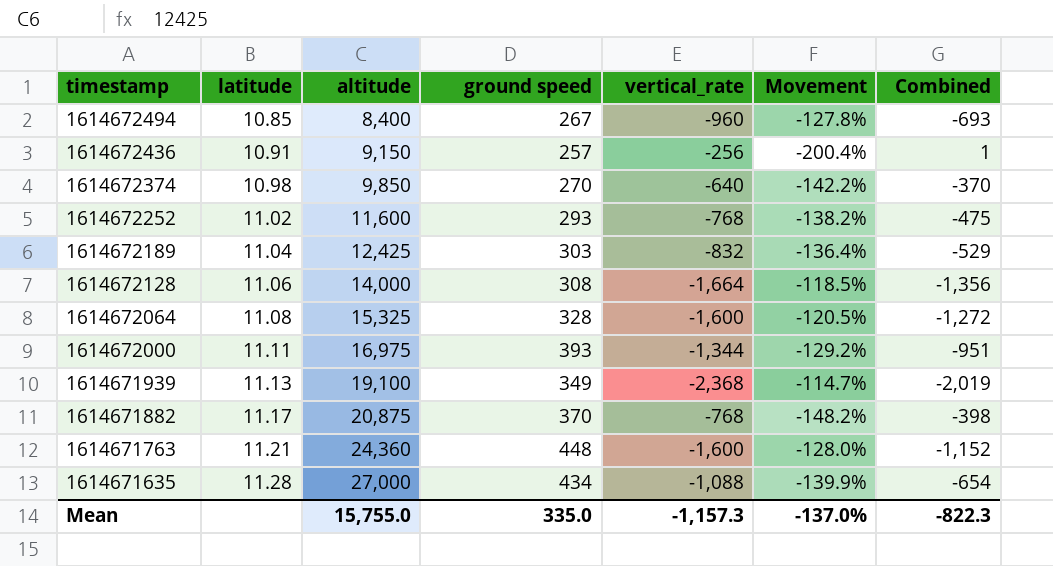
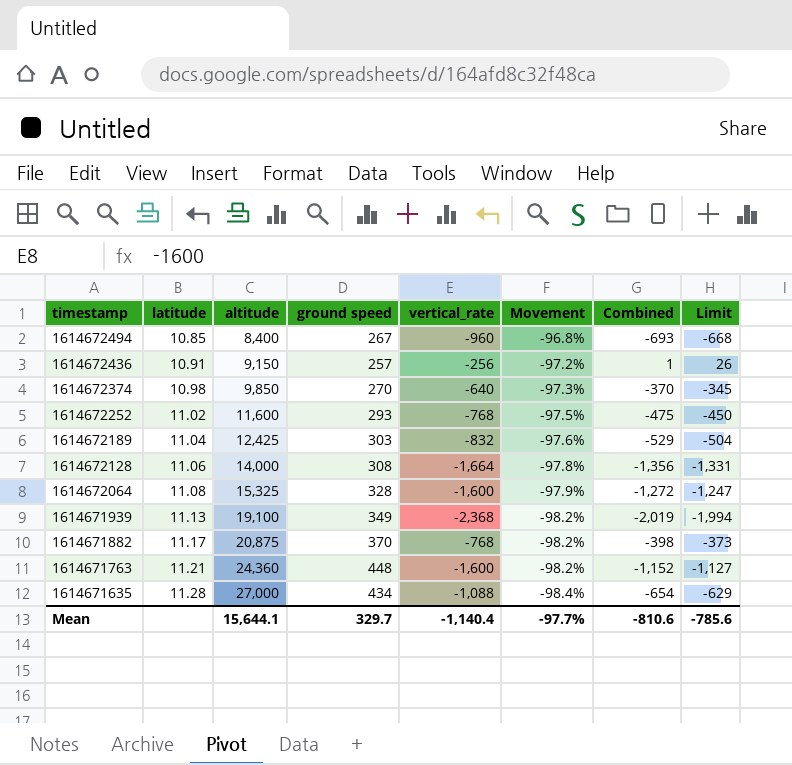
column Movement | formula: ([ground speed] - [vertical_rate]) / [vertical_rate] -> ([ground speed] - [altitude]) / [altitude]
column Limit | formula: none -> [Combined] + 25
row 1614672000: 11.11 | 16,975 | 393 | -1,344 | -129.2% | -951 -> none
Mean | altitude: 15,755.0 -> 15,644.1
Mean | ground speed: 335.0 -> 329.7
Mean | vertical_rate: -1,157.3 -> -1,140.4
Mean | Movement: -137.0% -> -97.7%
Mean | Combined: -822.3 -> -810.6

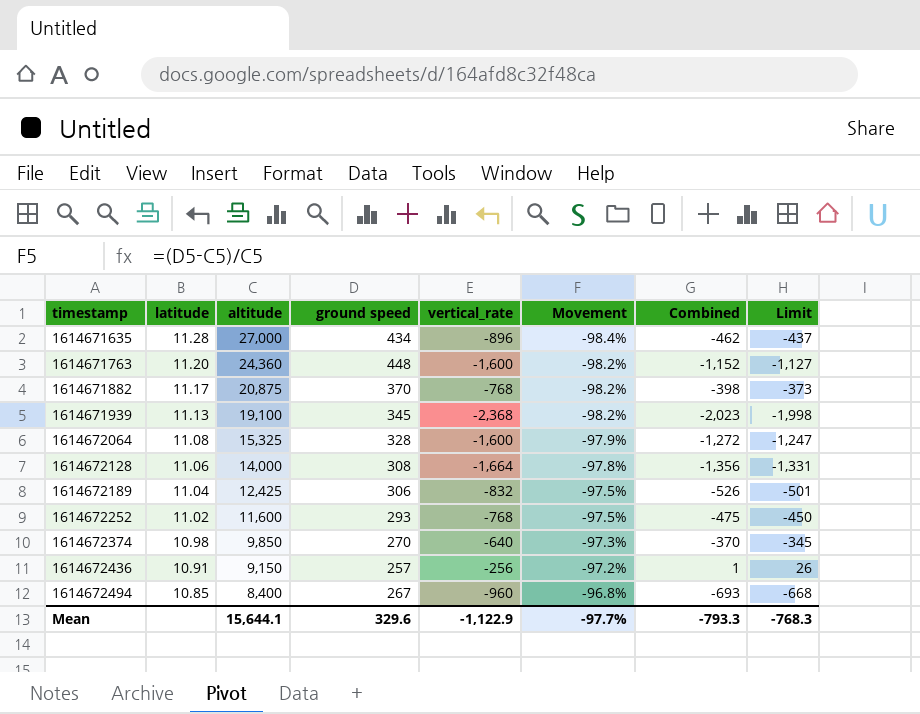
row order: timestamp descending -> timestamp ascending
1614671635 | vertical_rate: -1,088 -> -896
1614671635 | Combined: -654 -> -462
1614671635 | Limit: -629 -> -437
1614671763 | latitude: 11.21 -> 11.20
1614671939 | ground speed: 349 -> 345
1614671939 | Combined: -2,019 -> -2,023
1614671939 | Limit: -1,994 -> -1,998
1614672189 | ground speed: 303 -> 306
1614672189 | Movement: -97.6% -> -97.5%
1614672189 | Combined: -529 -> -526
1614672189 | Limit: -504 -> -501
Mean | ground speed: 329.7 -> 329.6
Mean | vertical_rate: -1,140.4 -> -1,122.9
Mean | Combined: -810.6 -> -793.3
Mean | Limit: -785.6 -> -768.3

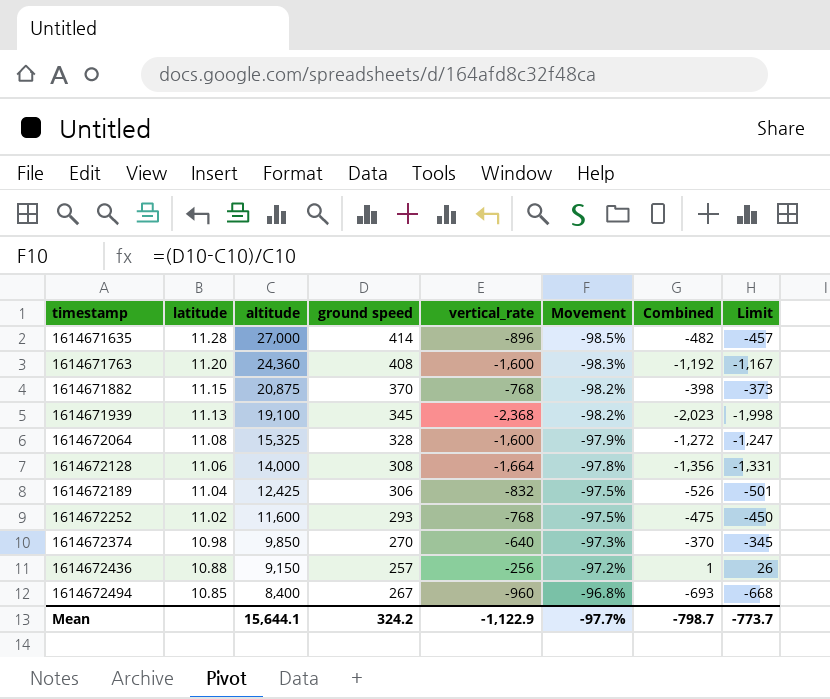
1614671635 | ground speed: 434 -> 414
1614671635 | Movement: -98.4% -> -98.5%
1614671635 | Combined: -462 -> -482
1614671635 | Limit: -437 -> -457
1614671763 | ground speed: 448 -> 408
1614671763 | Movement: -98.2% -> -98.3%
1614671763 | Combined: -1,152 -> -1,192
1614671763 | Limit: -1,127 -> -1,167
1614671882 | latitude: 11.17 -> 11.15
1614672436 | latitude: 10.91 -> 10.88
Mean | ground speed: 329.6 -> 324.2
Mean | Combined: -793.3 -> -798.7
Mean | Limit: -768.3 -> -773.7

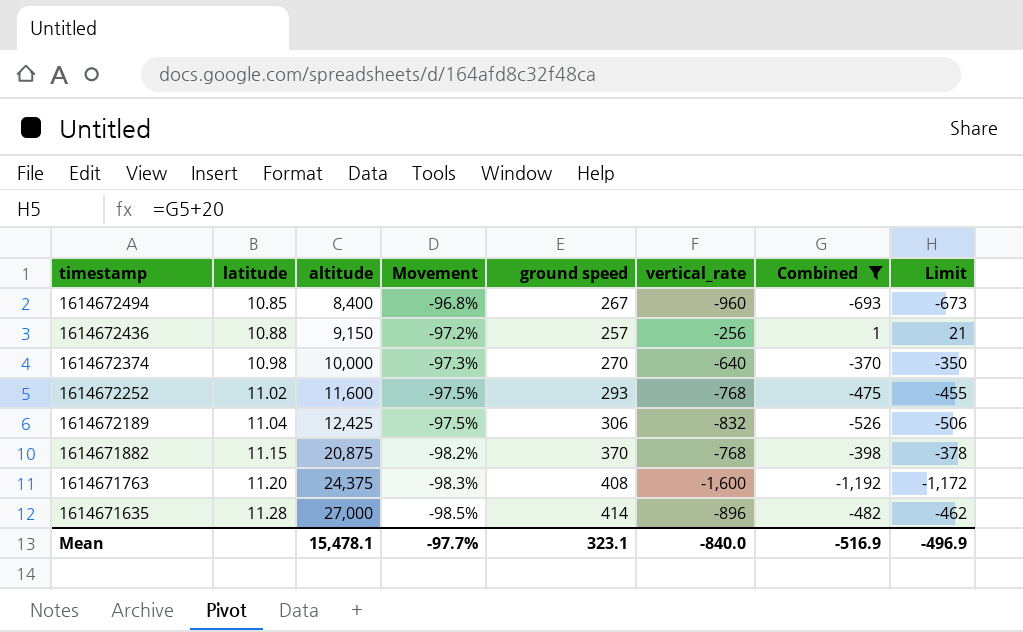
filter: none -> Combined >= -1,192
row order: timestamp ascending -> timestamp descending
column Movement | position: 6 -> 4
column Limit | formula: [Combined] + 25 -> [Combined] + 20
1614672374 | altitude: 9,850 -> 10,000
1614671763 | altitude: 24,360 -> 24,375
Mean | altitude: 15,644.1 -> 15,478.1
Mean | ground speed: 324.2 -> 323.1
Mean | vertical_rate: -1,122.9 -> -840.0
Mean | Combined: -798.7 -> -516.9
Mean | Limit: -773.7 -> -496.9

